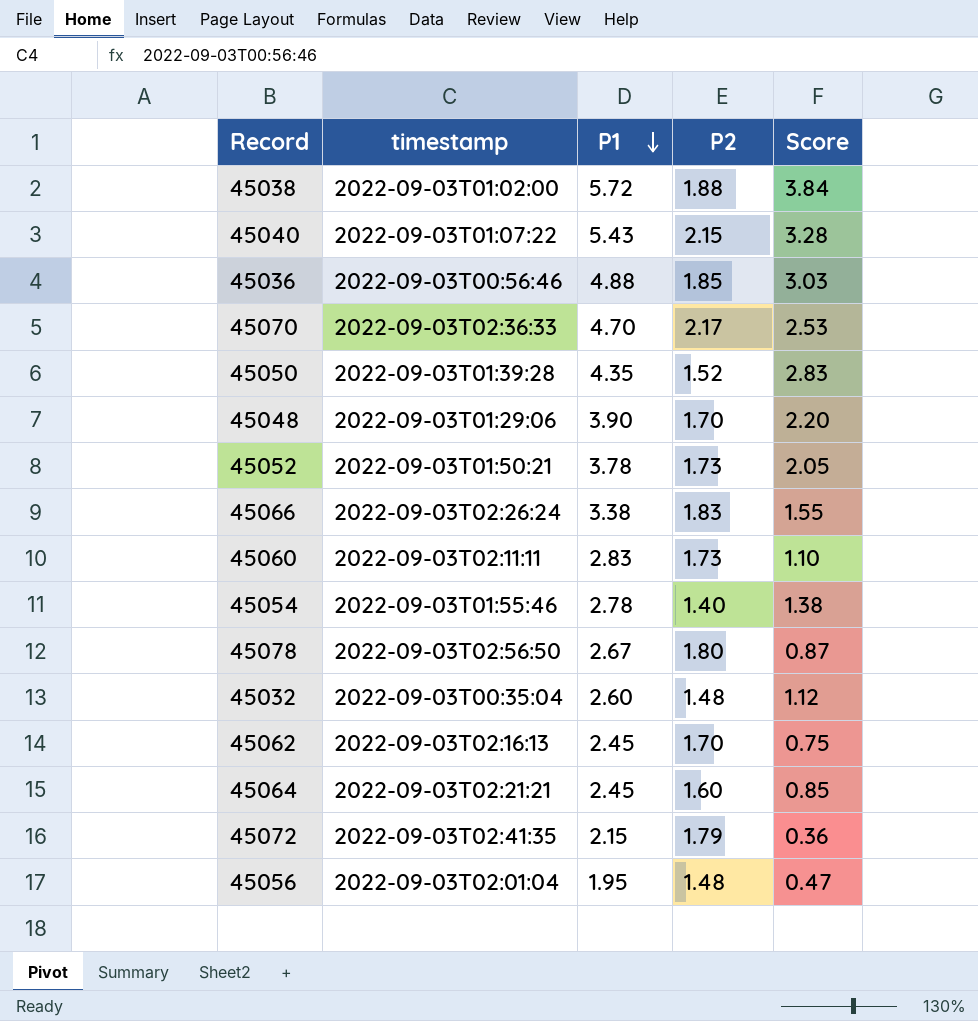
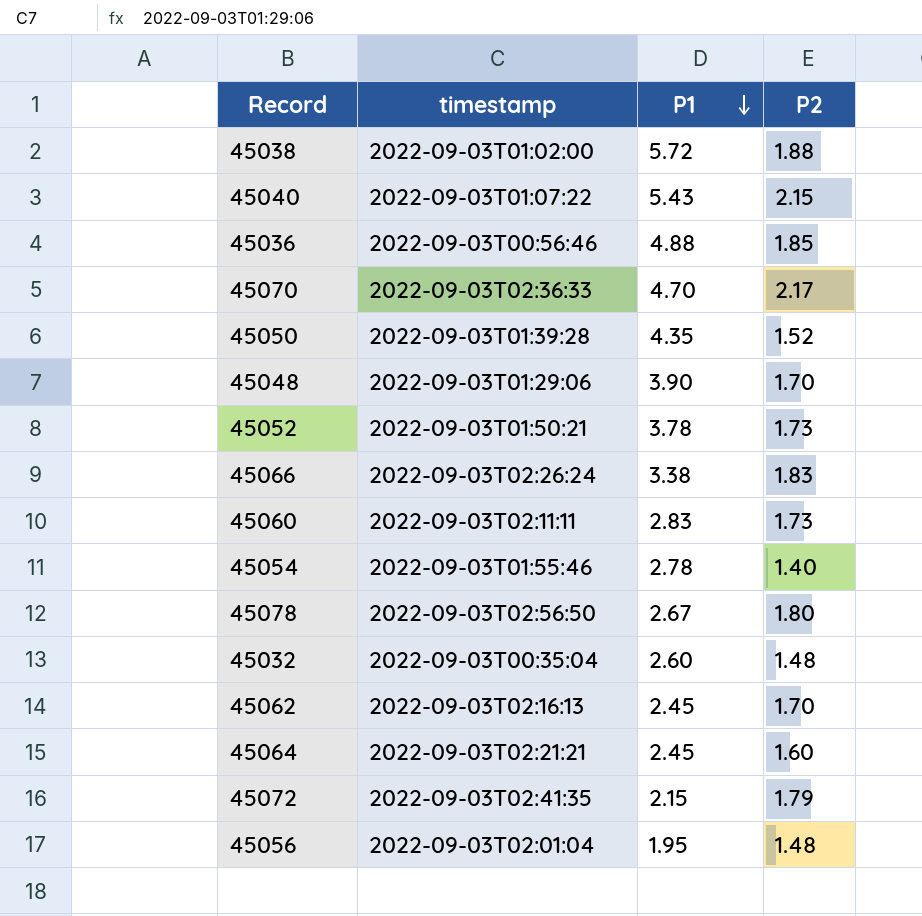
column Score | formula: [P1] - [P2] -> none

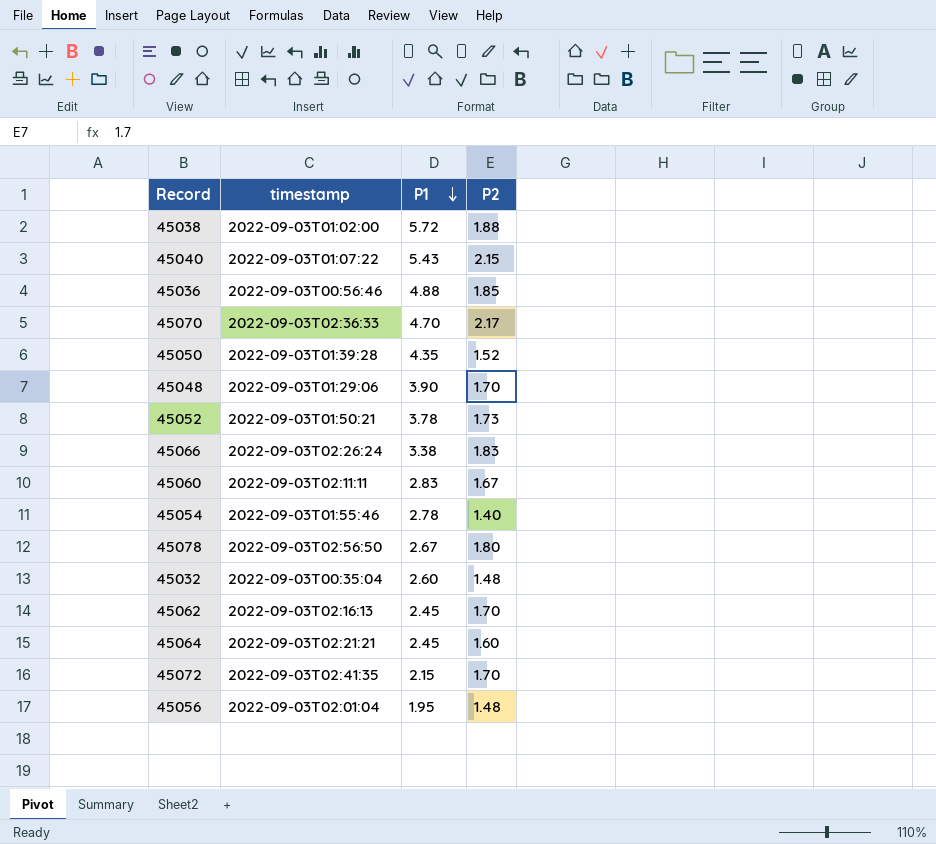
45060 | P2: 1.73 -> 1.67
45072 | P2: 1.79 -> 1.70

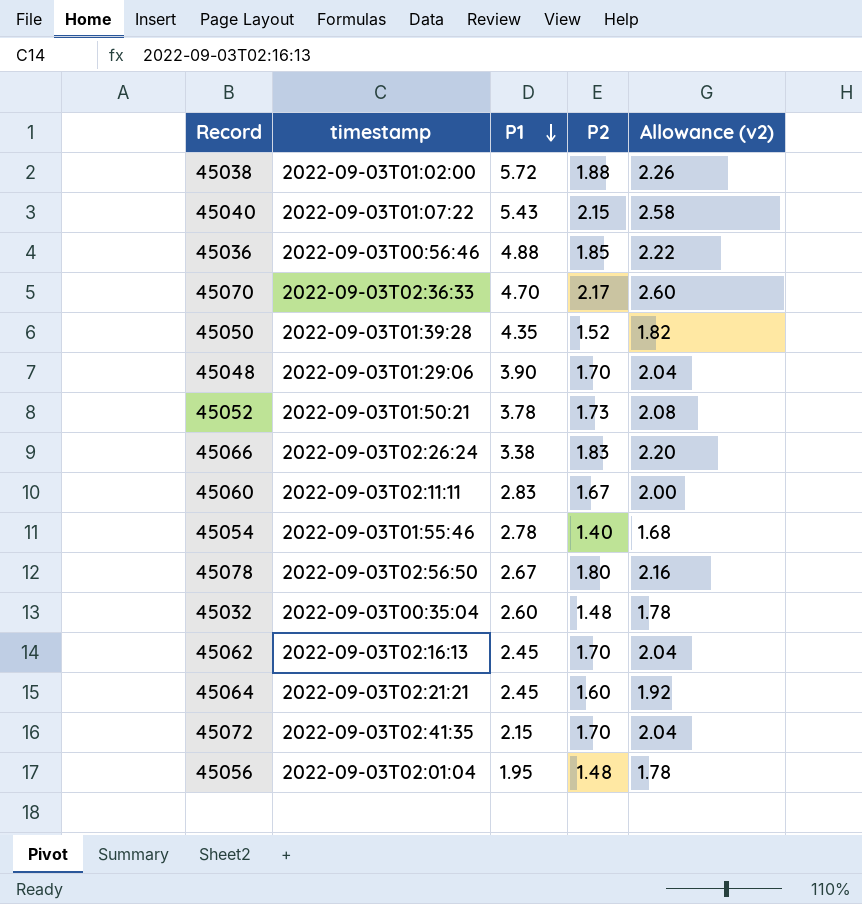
column Allowance (v2) | formula: none -> [P2] * 1.2

